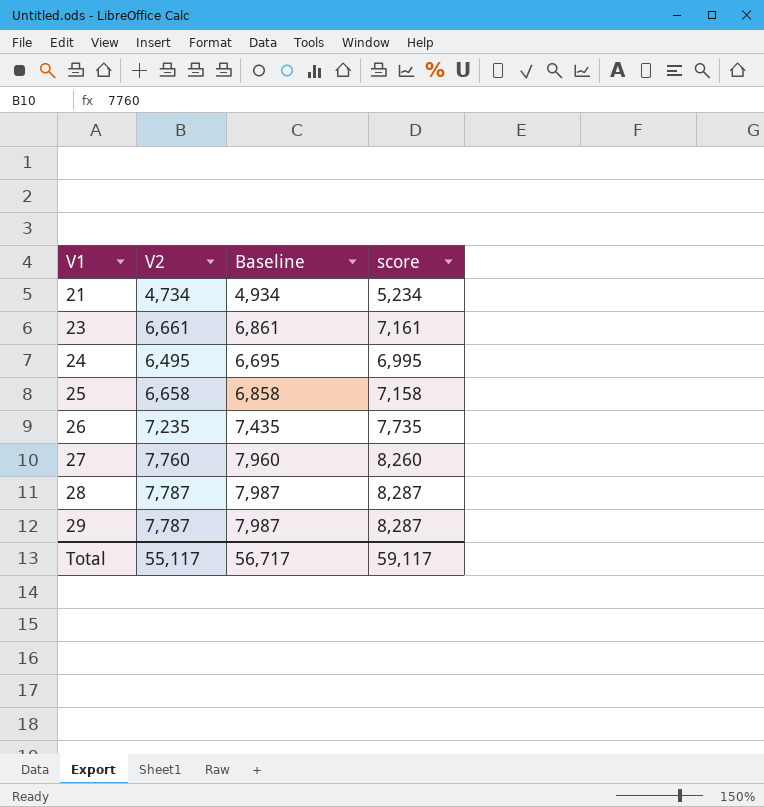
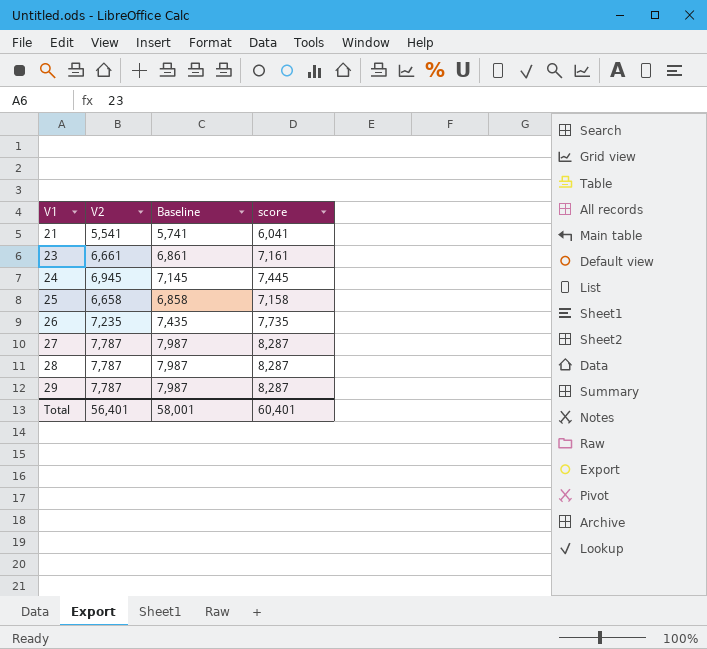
21 | V2: 4,734 -> 5,541
21 | Baseline: 4,934 -> 5,741
21 | score: 5,234 -> 6,041
24 | V2: 6,495 -> 6,945
24 | Baseline: 6,695 -> 7,145
24 | score: 6,995 -> 7,445
27 | V2: 7,760 -> 7,787
27 | Baseline: 7,960 -> 7,987
27 | score: 8,260 -> 8,287
Total | V2: 55,117 -> 56,401
Total | Baseline: 56,717 -> 58,001
Total | score: 59,117 -> 60,401

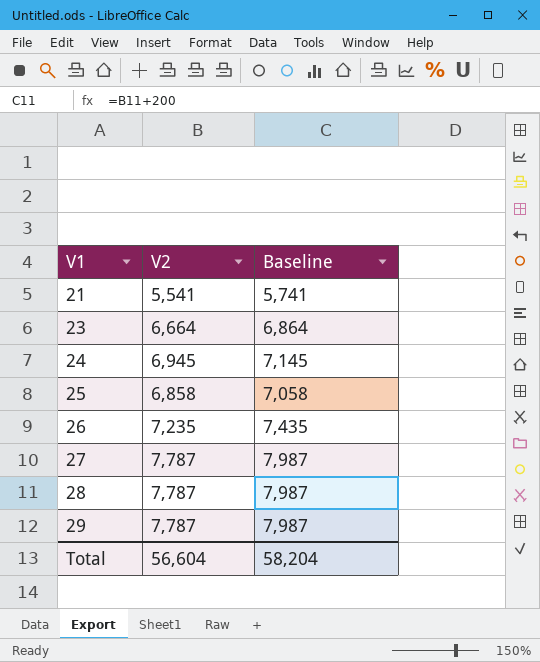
column score | formula: [V2] + 500 -> none
23 | V2: 6,661 -> 6,664
23 | Baseline: 6,861 -> 6,864
25 | V2: 6,658 -> 6,858
25 | Baseline: 6,858 -> 7,058
Total | V2: 56,401 -> 56,604
Total | Baseline: 58,001 -> 58,204

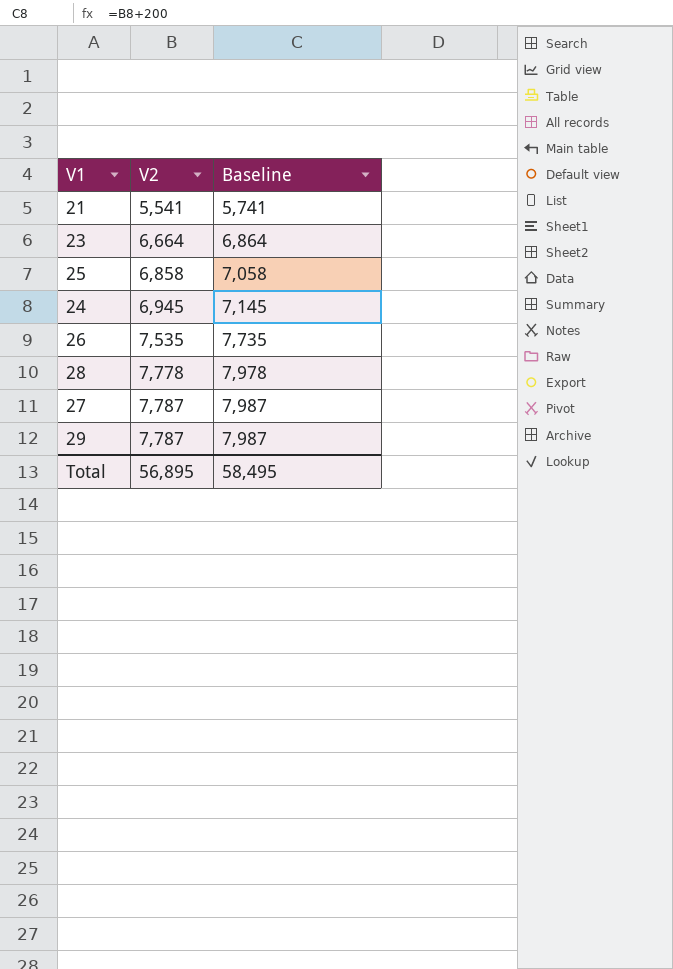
row order: V1 ascending -> V2 ascending
26 | V2: 7,235 -> 7,535
26 | Baseline: 7,435 -> 7,735
28 | V2: 7,787 -> 7,778
28 | Baseline: 7,987 -> 7,978
Total | V2: 56,604 -> 56,895
Total | Baseline: 58,204 -> 58,495

